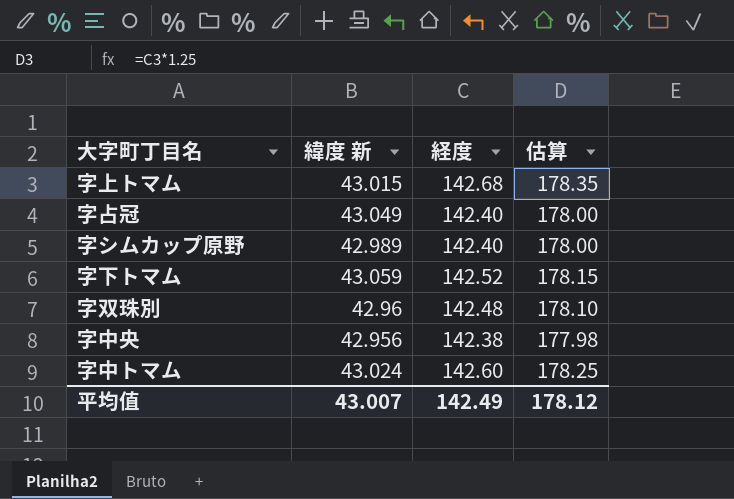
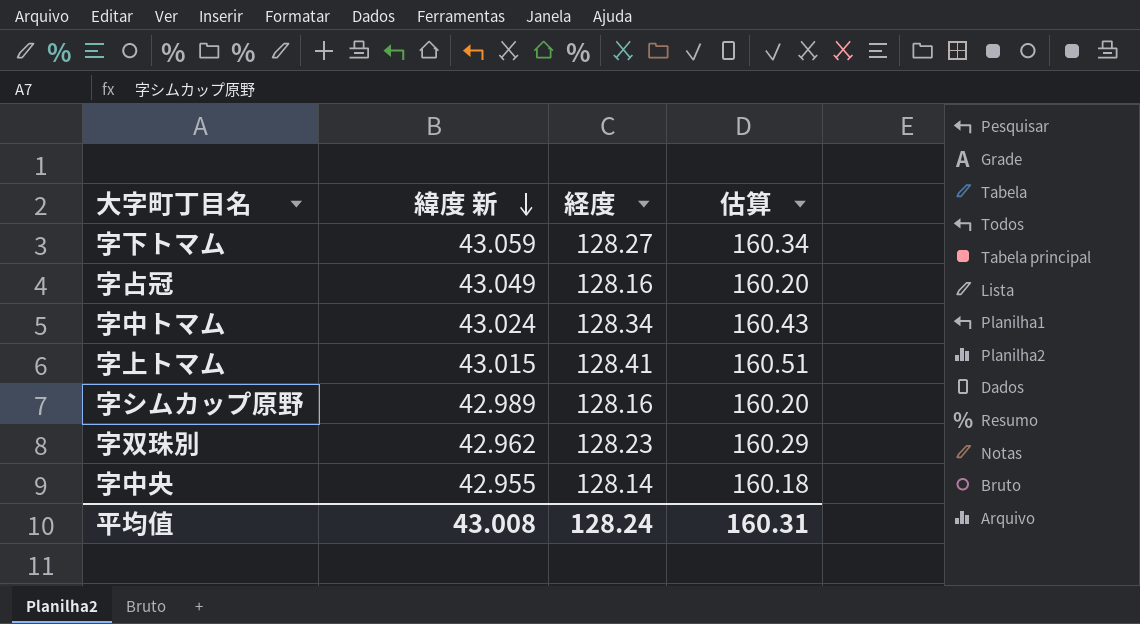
row order: none -> 緯度 新 descending
字下トマム | 経度: 142.52 -> 128.27
字下トマム | 估算: 178.15 -> 160.34
字占冠 | 経度: 142.40 -> 128.16
字占冠 | 估算: 178.00 -> 160.20
字中トマム | 経度: 142.60 -> 128.34
字中トマム | 估算: 178.25 -> 160.43
字上トマム | 経度: 142.68 -> 128.41
字上トマム | 估算: 178.35 -> 160.51
字シムカップ原野 | 経度: 142.40 -> 128.16
字シムカップ原野 | 估算: 178.00 -> 160.20
字双珠別 | 緯度 新: 42.96 -> 42.962
字双珠別 | 経度: 142.48 -> 128.23
字双珠別 | 估算: 178.10 -> 160.29
字中央 | 緯度 新: 42.956 -> 42.955
字中央 | 経度: 142.38 -> 128.14
字中央 | 估算: 177.98 -> 160.18
平均值 | 緯度 新: 43.007 -> 43.008
平均值 | 経度: 142.49 -> 128.24
平均值 | 估算: 178.12 -> 160.31

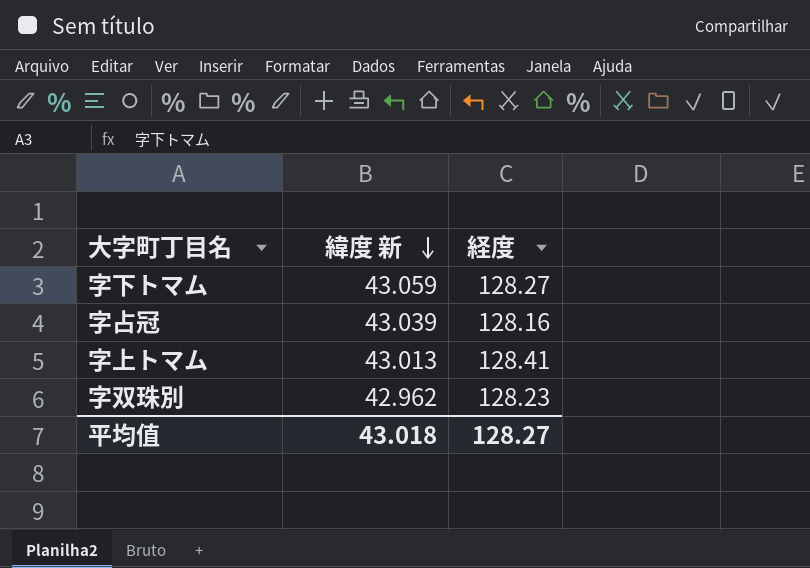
column 估算 | formula: [経度] * 1.25 -> none
row 字中トマム: 43.024 | 128.34 | 160.43 -> none
row 字シムカップ原野: 42.989 | 128.16 | 160.20 -> none
row 字中央: 42.955 | 128.14 | 160.18 -> none
字占冠 | 緯度 新: 43.049 -> 43.039
字上トマム | 緯度 新: 43.015 -> 43.013
平均值 | 緯度 新: 43.008 -> 43.018
平均值 | 経度: 128.24 -> 128.27

